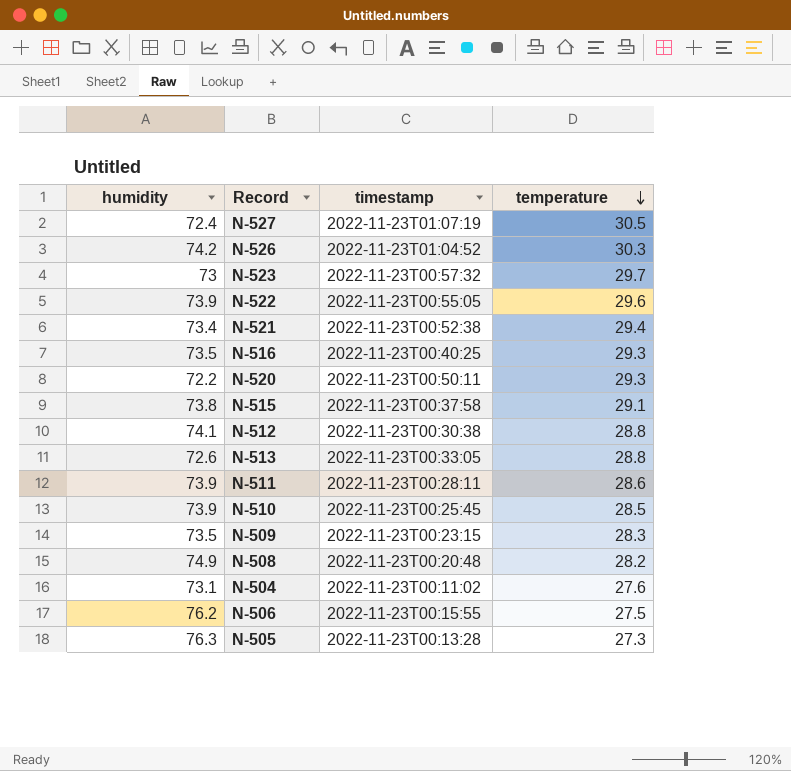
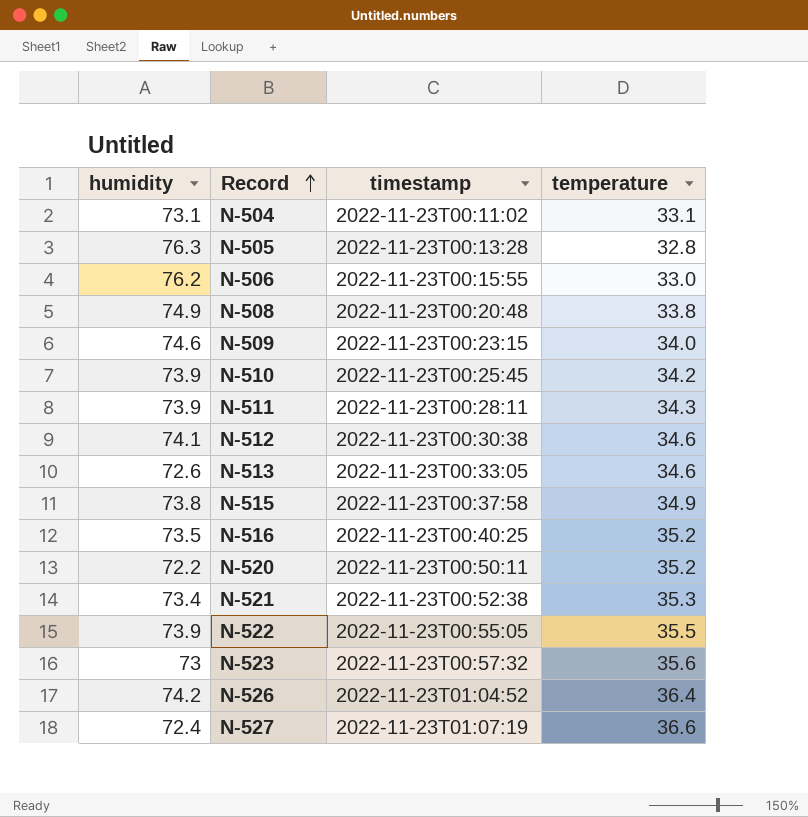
row order: temperature descending -> Record ascending
N-504 | temperature: 27.6 -> 33.1
N-505 | temperature: 27.3 -> 32.8
N-506 | temperature: 27.5 -> 33.0
N-508 | temperature: 28.2 -> 33.8
N-509 | humidity: 73.5 -> 74.6
N-509 | temperature: 28.3 -> 34.0
N-510 | temperature: 28.5 -> 34.2
N-511 | temperature: 28.6 -> 34.3
N-512 | temperature: 28.8 -> 34.6
N-513 | temperature: 28.8 -> 34.6
N-515 | temperature: 29.1 -> 34.9
N-516 | temperature: 29.3 -> 35.2
N-520 | temperature: 29.3 -> 35.2
N-521 | temperature: 29.4 -> 35.3
N-522 | temperature: 29.6 -> 35.5
N-523 | temperature: 29.7 -> 35.6
N-526 | temperature: 30.3 -> 36.4
N-527 | temperature: 30.5 -> 36.6

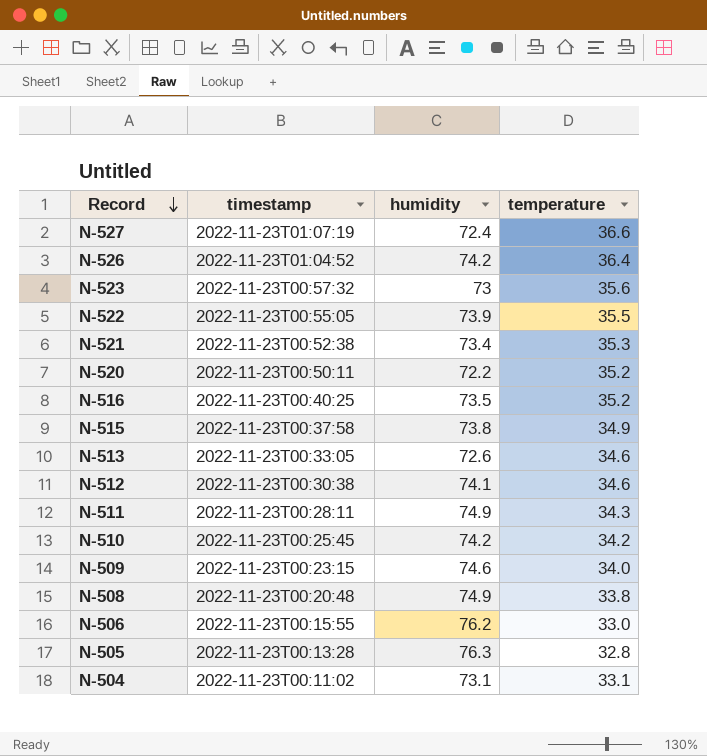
row order: Record ascending -> Record descending
column humidity | position: 1 -> 3
N-511 | humidity: 73.9 -> 74.9
N-510 | humidity: 73.9 -> 74.2

